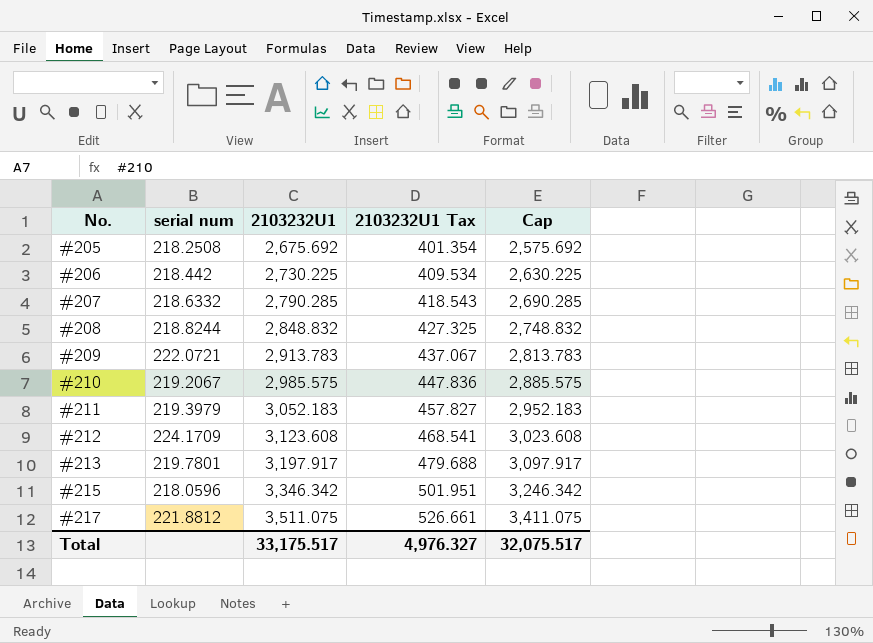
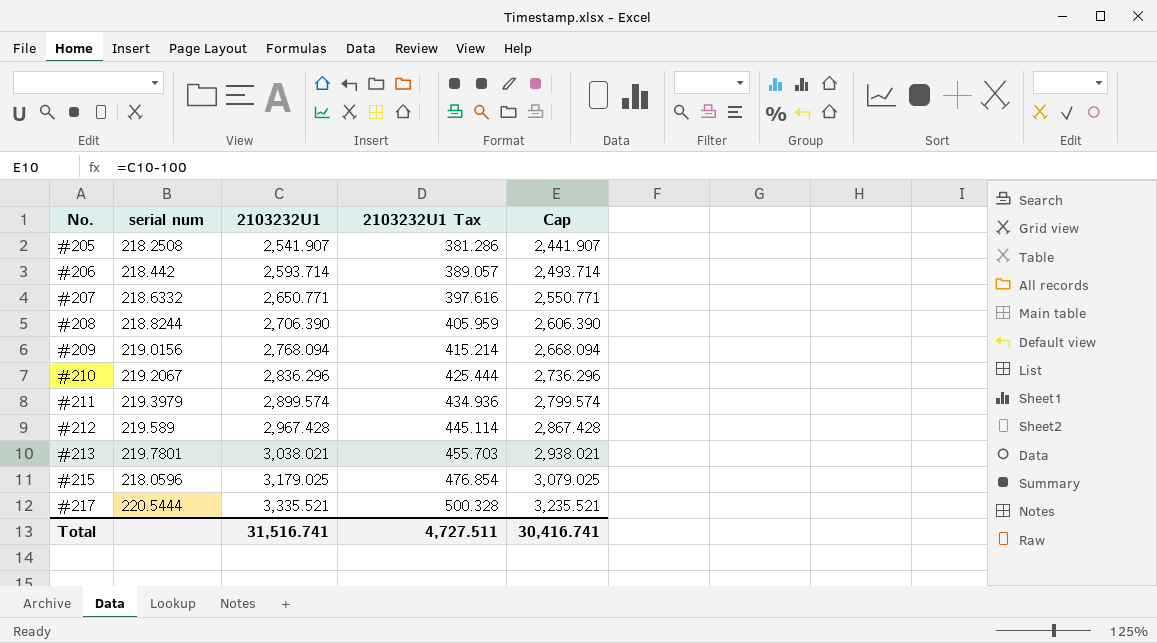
#205 | 2103232U1: 2,675.692 -> 2,541.907
#205 | 2103232U1 Tax: 401.354 -> 381.286
#205 | Cap: 2,575.692 -> 2,441.907
#206 | 2103232U1: 2,730.225 -> 2,593.714
#206 | 2103232U1 Tax: 409.534 -> 389.057
#206 | Cap: 2,630.225 -> 2,493.714
#207 | 2103232U1: 2,790.285 -> 2,650.771
#207 | 2103232U1 Tax: 418.543 -> 397.616
#207 | Cap: 2,690.285 -> 2,550.771
#208 | 2103232U1: 2,848.832 -> 2,706.390
#208 | 2103232U1 Tax: 427.325 -> 405.959
#208 | Cap: 2,748.832 -> 2,606.390
#209 | serial num: 222.0721 -> 219.0156
#209 | 2103232U1: 2,913.783 -> 2,768.094
#209 | 2103232U1 Tax: 437.067 -> 415.214
#209 | Cap: 2,813.783 -> 2,668.094
#210 | 2103232U1: 2,985.575 -> 2,836.296
#210 | 2103232U1 Tax: 447.836 -> 425.444
#210 | Cap: 2,885.575 -> 2,736.296
#211 | 2103232U1: 3,052.183 -> 2,899.574
#211 | 2103232U1 Tax: 457.827 -> 434.936
#211 | Cap: 2,952.183 -> 2,799.574
#212 | serial num: 224.1709 -> 219.589
#212 | 2103232U1: 3,123.608 -> 2,967.428
#212 | 2103232U1 Tax: 468.541 -> 445.114
#212 | Cap: 3,023.608 -> 2,867.428
#213 | 2103232U1: 3,197.917 -> 3,038.021
#213 | 2103232U1 Tax: 479.688 -> 455.703
#213 | Cap: 3,097.917 -> 2,938.021
#215 | 2103232U1: 3,346.342 -> 3,179.025
#215 | 2103232U1 Tax: 501.951 -> 476.854
#215 | Cap: 3,246.342 -> 3,079.025
#217 | serial num: 221.8812 -> 220.5444
#217 | 2103232U1: 3,511.075 -> 3,335.521
#217 | 2103232U1 Tax: 526.661 -> 500.328
#217 | Cap: 3,411.075 -> 3,235.521
Total | 2103232U1: 33,175.517 -> 31,516.741
Total | 2103232U1 Tax: 4,976.327 -> 4,727.511
Total | Cap: 32,075.517 -> 30,416.741

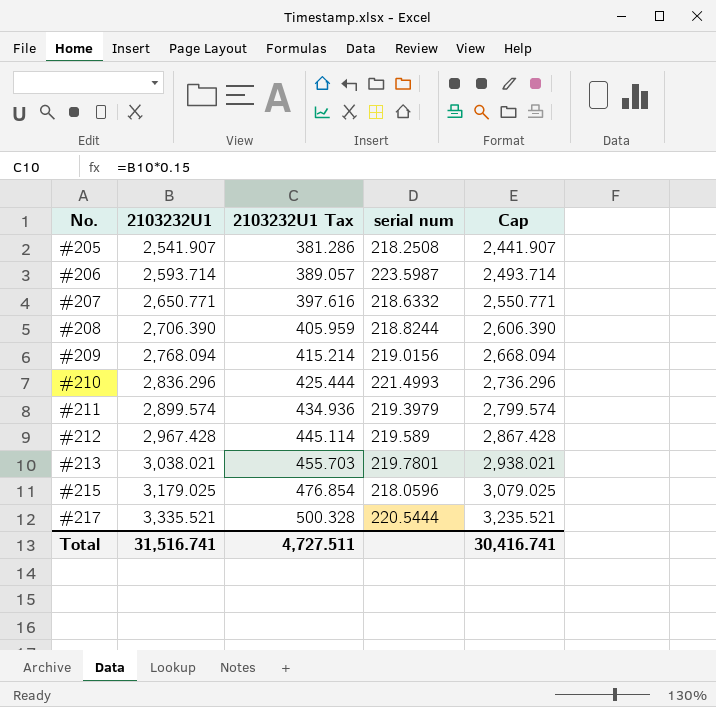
column serial num | position: 2 -> 4
#206 | serial num: 218.442 -> 223.5987
#210 | serial num: 219.2067 -> 221.4993

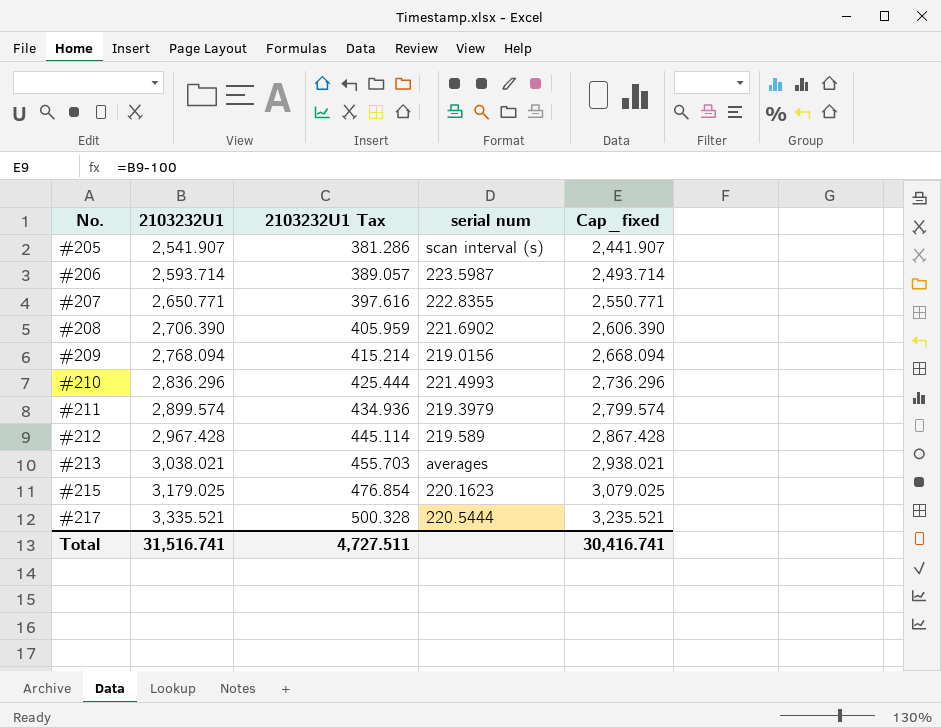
column name: Cap -> Cap_fixed
#205 | serial num: 218.2508 -> scan interval (s)
#207 | serial num: 218.6332 -> 222.8355
#208 | serial num: 218.8244 -> 221.6902
#213 | serial num: 219.7801 -> averages
#215 | serial num: 218.0596 -> 220.1623

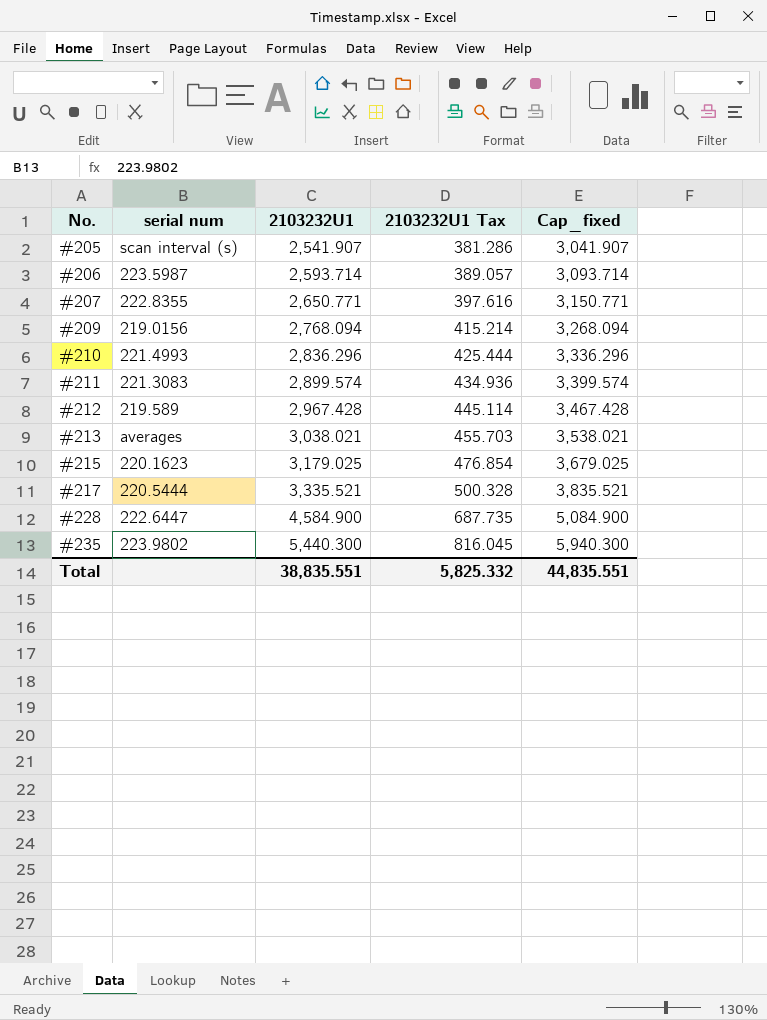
column serial num | position: 4 -> 2
column Cap_fixed | formula: [2103232U1] - 100 -> [2103232U1] + 500
row #208: 2,706.390 | 405.959 | 221.6902 | 2,606.390 -> none
#211 | serial num: 219.3979 -> 221.3083
row #228: none -> 222.6447 | 4,584.900 | 687.735 | 5,084.900
row #235: none -> 223.9802 | 5,440.300 | 816.045 | 5,940.300
Total | 2103232U1: 31,516.741 -> 38,835.551
Total | 2103232U1 Tax: 4,727.511 -> 5,825.332
Total | Cap_fixed: 30,416.741 -> 44,835.551

